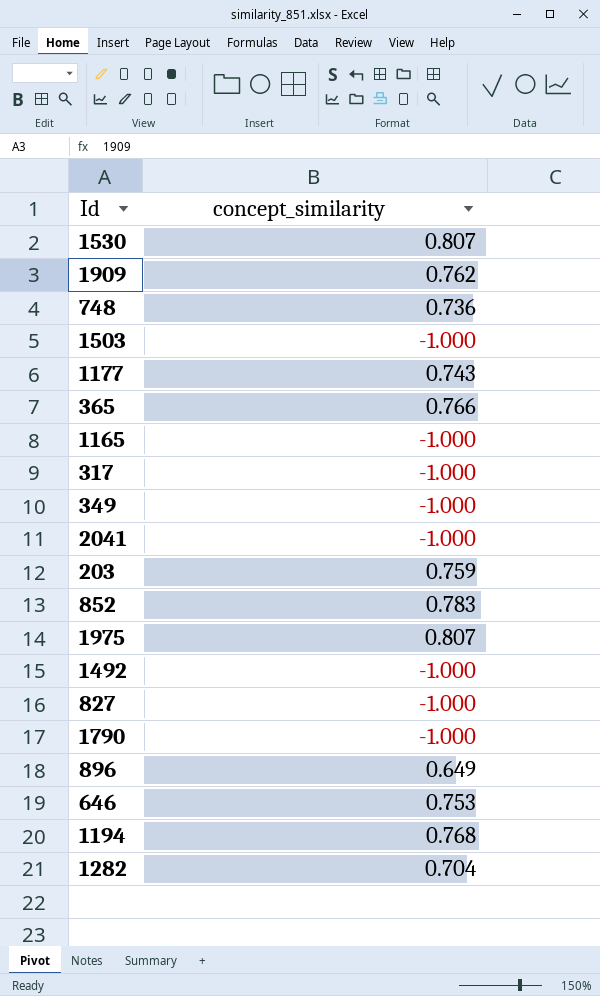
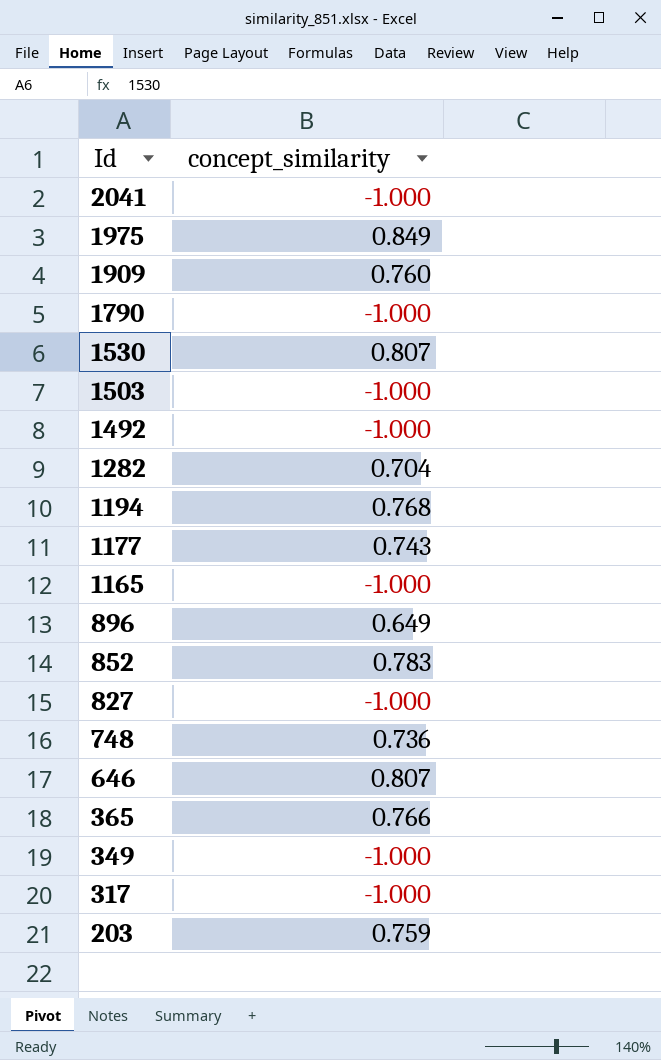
row order: none -> Id descending
1975 | concept_similarity: 0.807 -> 0.849
1909 | concept_similarity: 0.762 -> 0.760
646 | concept_similarity: 0.753 -> 0.807

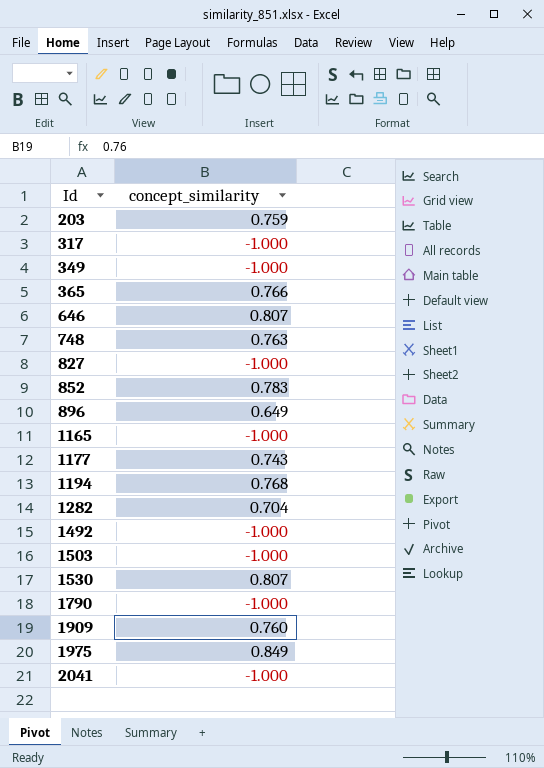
row order: Id descending -> Id ascending
748 | concept_similarity: 0.736 -> 0.763

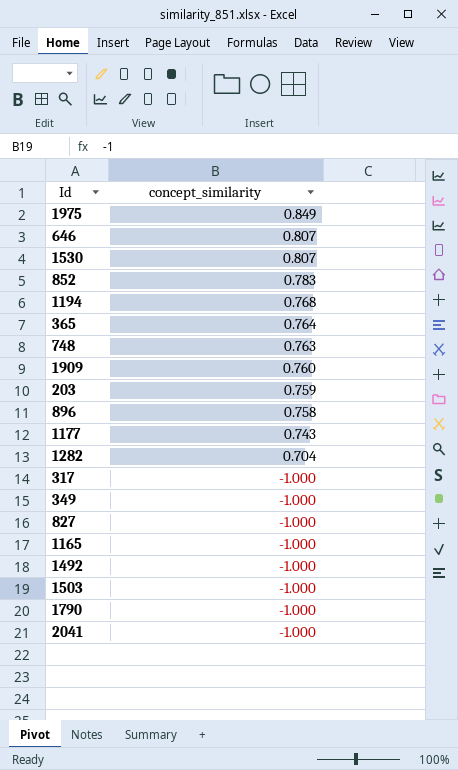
row order: Id ascending -> concept_similarity descending
365 | concept_similarity: 0.766 -> 0.764
896 | concept_similarity: 0.649 -> 0.758

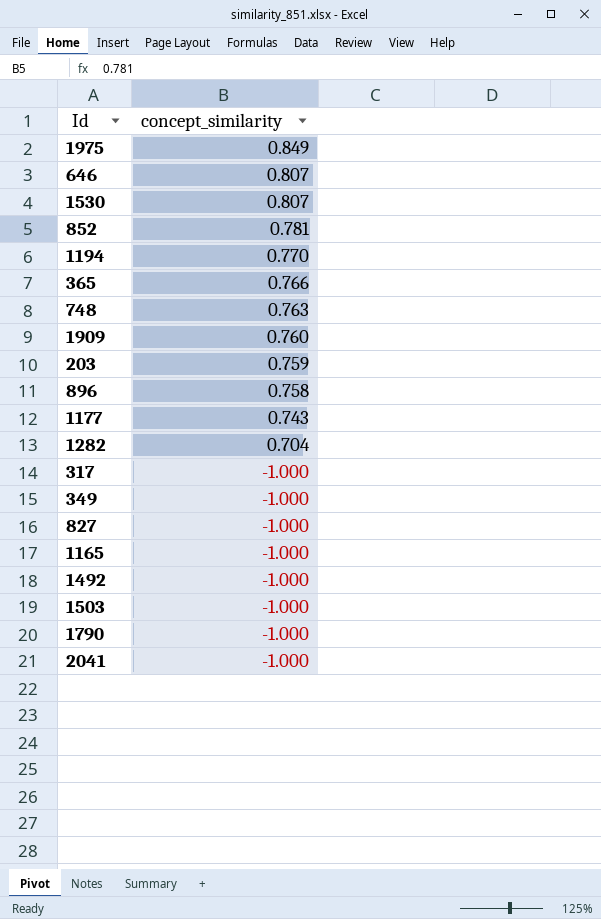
852 | concept_similarity: 0.783 -> 0.781
1194 | concept_similarity: 0.768 -> 0.770
365 | concept_similarity: 0.764 -> 0.766

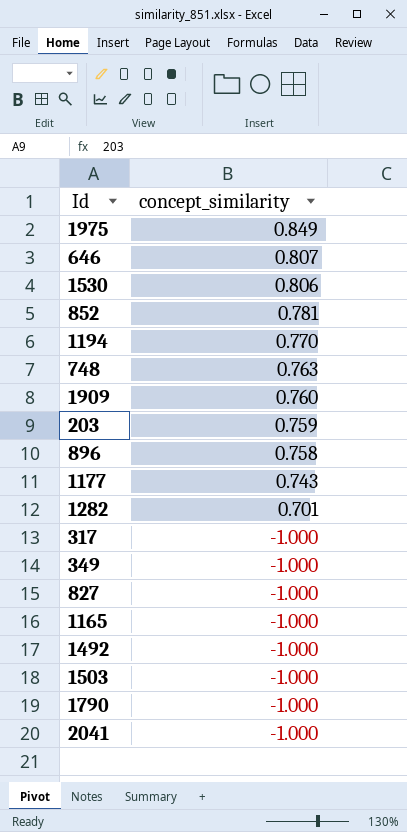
row 365: 0.766 -> none
1530 | concept_similarity: 0.807 -> 0.806
1282 | concept_similarity: 0.704 -> 0.701

